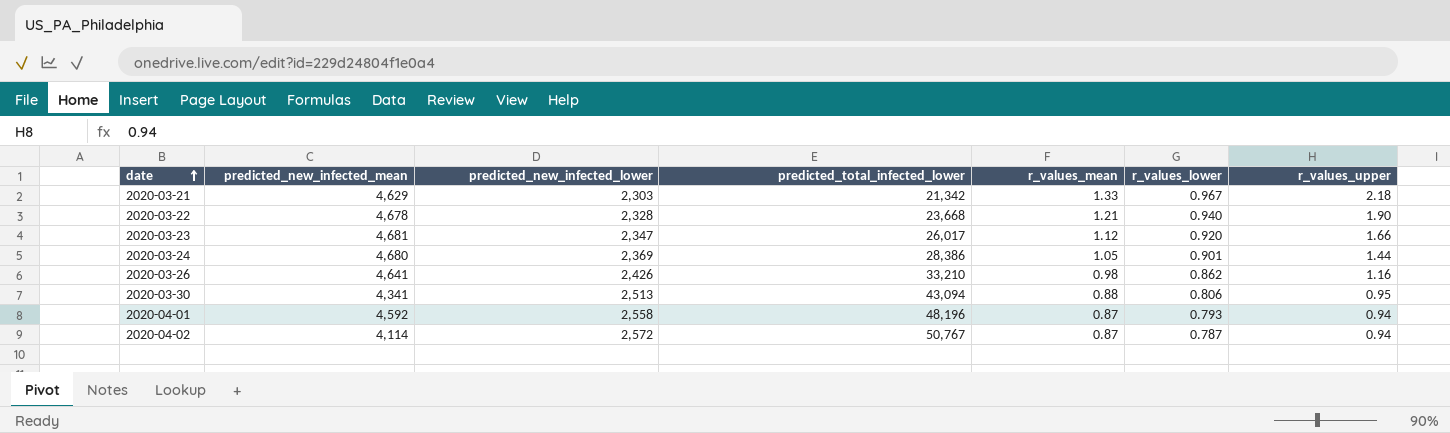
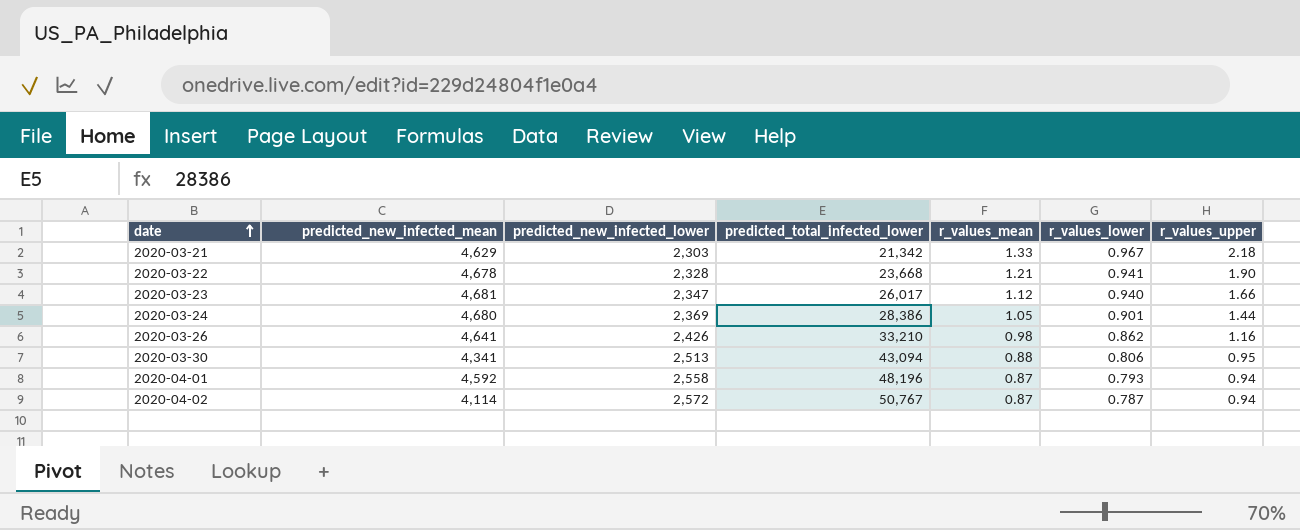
2020-03-22 | r_values_lower: 0.940 -> 0.941
2020-03-23 | r_values_lower: 0.920 -> 0.940

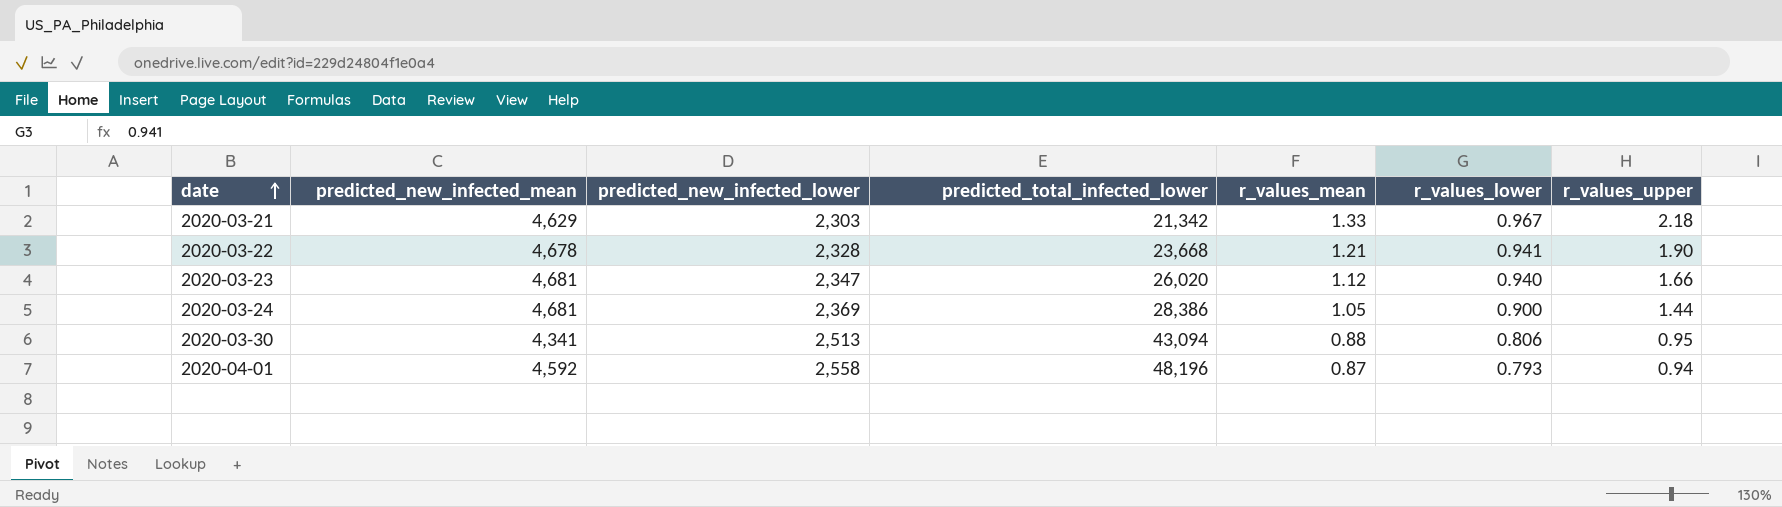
row 2020-03-26: 4,641 | 2,426 | 33,210 | 0.98 | 0.862 | 1.16 -> none
row 2020-04-02: 4,114 | 2,572 | 50,767 | 0.87 | 0.787 | 0.94 -> none
2020-03-23 | predicted_total_infected_lower: 26,017 -> 26,020
2020-03-24 | predicted_new_infected_mean: 4,680 -> 4,681
2020-03-24 | r_values_lower: 0.901 -> 0.900

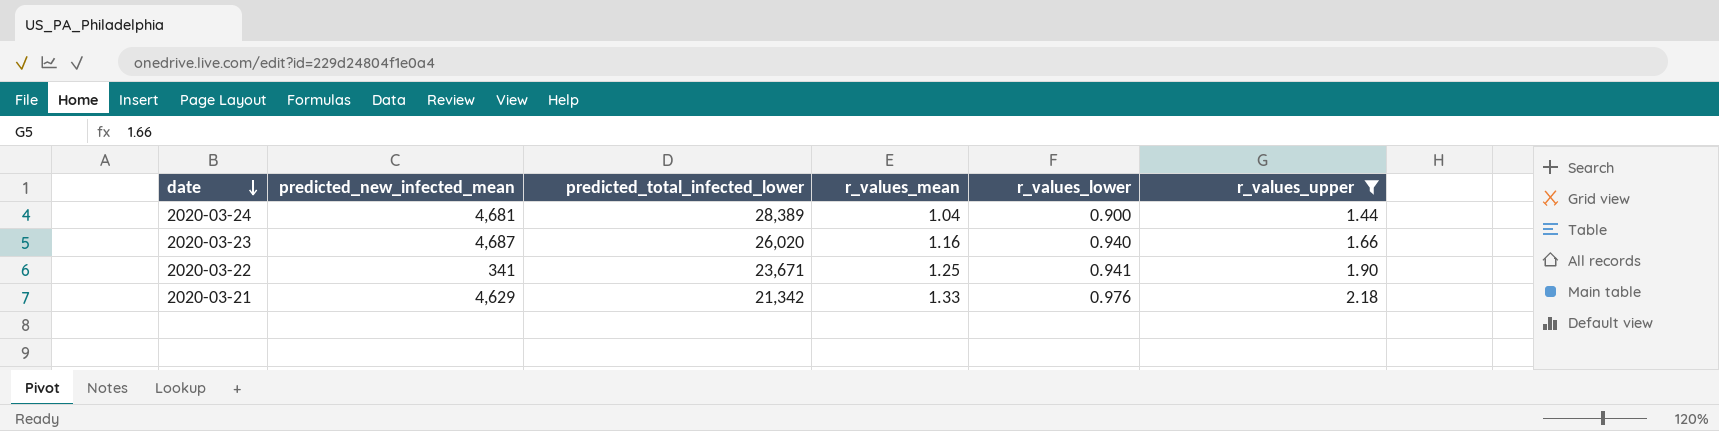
filter: none -> r_values_upper >= 1.44
row order: date ascending -> date descending
column predicted_new_infected_lower | position: 3 -> none
2020-03-24 | predicted_total_infected_lower: 28,386 -> 28,389
2020-03-24 | r_values_mean: 1.05 -> 1.04
2020-03-23 | predicted_new_infected_mean: 4,681 -> 4,687
2020-03-23 | r_values_mean: 1.12 -> 1.16
2020-03-22 | predicted_new_infected_mean: 4,678 -> 341
2020-03-22 | predicted_total_infected_lower: 23,668 -> 23,671
2020-03-22 | r_values_mean: 1.21 -> 1.25
2020-03-21 | r_values_lower: 0.967 -> 0.976

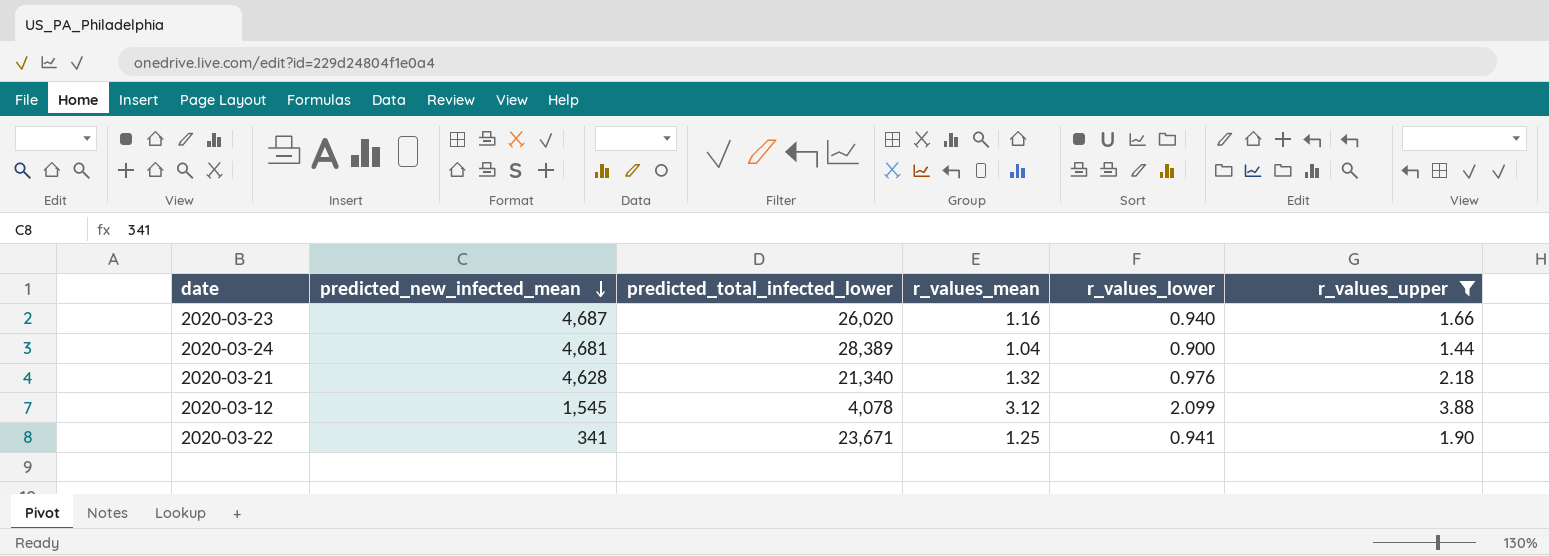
row order: date descending -> predicted_new_infected_mean descending
2020-03-21 | predicted_new_infected_mean: 4,629 -> 4,628
2020-03-21 | predicted_total_infected_lower: 21,342 -> 21,340
2020-03-21 | r_values_mean: 1.33 -> 1.32
row 2020-03-12: none -> 1,545 | 4,078 | 3.12 | 2.099 | 3.88

